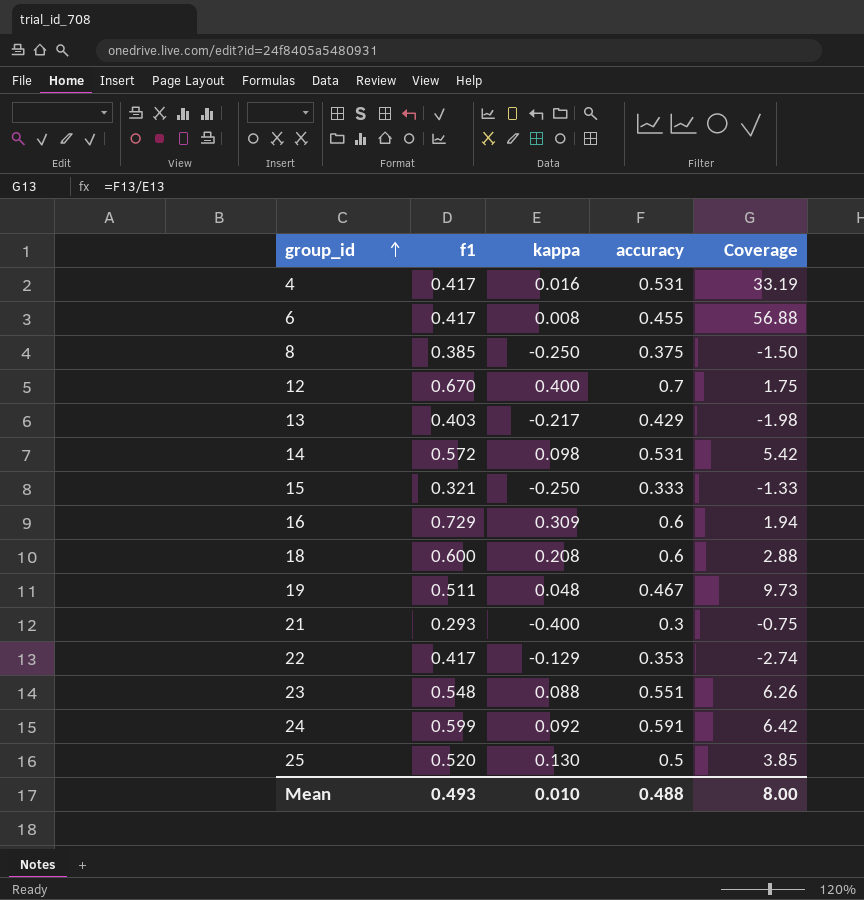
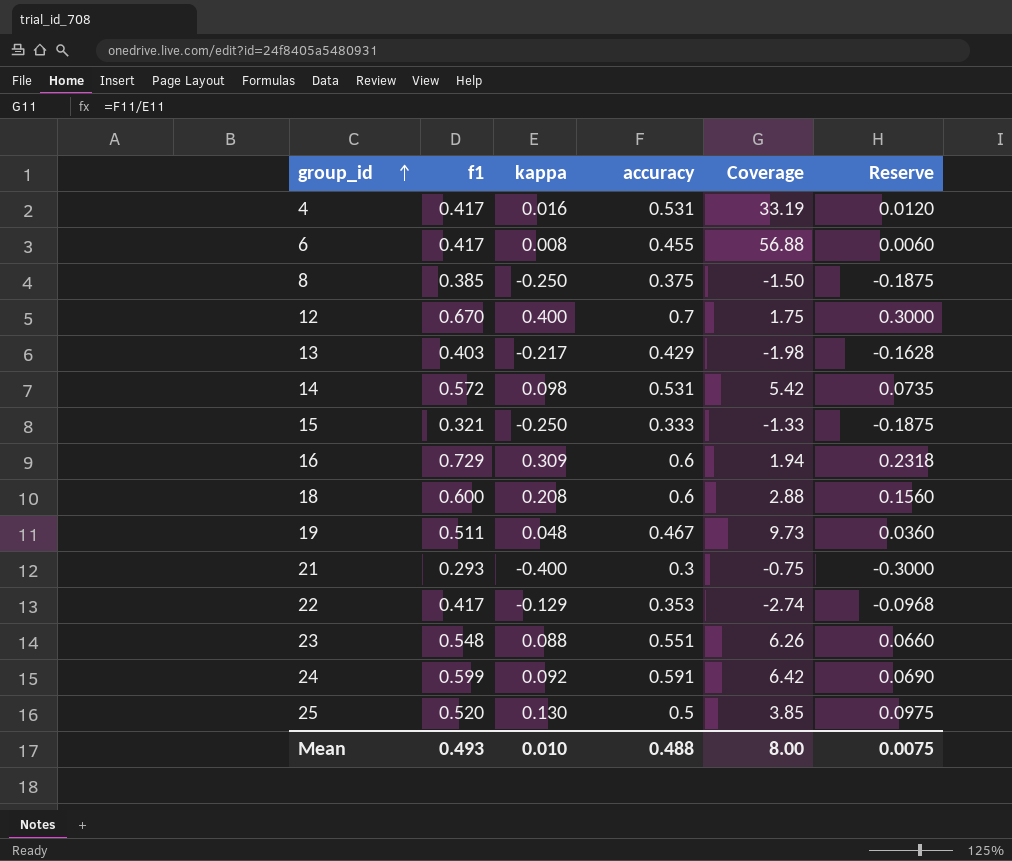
column Reserve | formula: none -> [kappa] * 0.75

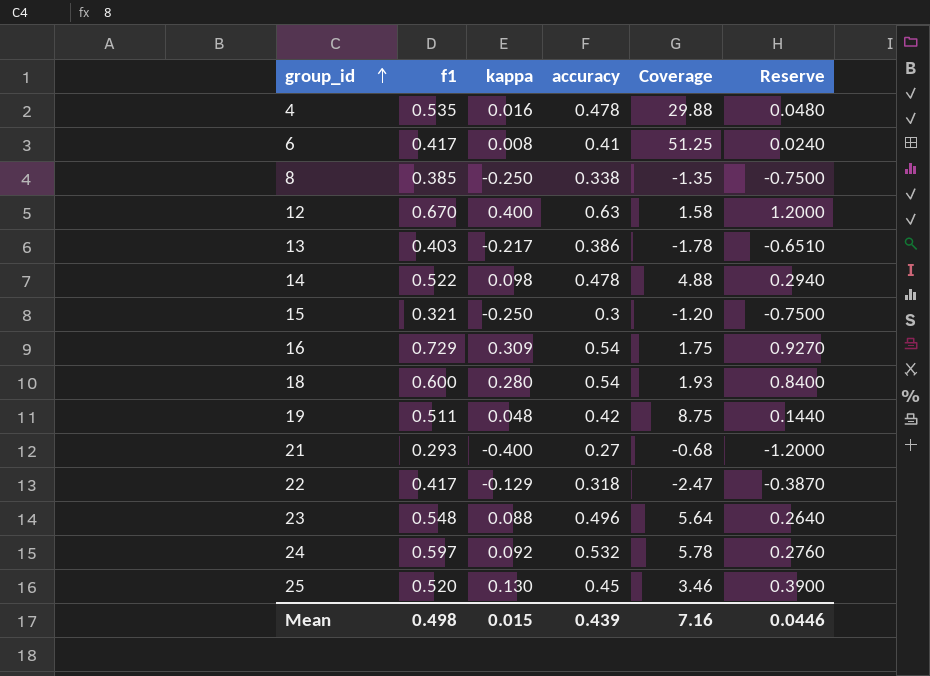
column Reserve | formula: [kappa] * 0.75 -> [kappa] * 3
4 | f1: 0.417 -> 0.535
4 | accuracy: 0.531 -> 0.478
4 | Coverage: 33.19 -> 29.88
6 | accuracy: 0.455 -> 0.41
6 | Coverage: 56.88 -> 51.25
8 | accuracy: 0.375 -> 0.338
8 | Coverage: -1.50 -> -1.35
12 | accuracy: 0.7 -> 0.63
12 | Coverage: 1.75 -> 1.58
13 | accuracy: 0.429 -> 0.386
13 | Coverage: -1.98 -> -1.78
14 | f1: 0.572 -> 0.522
14 | accuracy: 0.531 -> 0.478
14 | Coverage: 5.42 -> 4.88
15 | accuracy: 0.333 -> 0.3
15 | Coverage: -1.33 -> -1.20
16 | accuracy: 0.6 -> 0.54
16 | Coverage: 1.94 -> 1.75
18 | kappa: 0.208 -> 0.280
18 | accuracy: 0.6 -> 0.54
18 | Coverage: 2.88 -> 1.93
19 | accuracy: 0.467 -> 0.42
19 | Coverage: 9.73 -> 8.75
21 | accuracy: 0.3 -> 0.27
21 | Coverage: -0.75 -> -0.68
22 | accuracy: 0.353 -> 0.318
22 | Coverage: -2.74 -> -2.47
23 | accuracy: 0.551 -> 0.496
23 | Coverage: 6.26 -> 5.64
24 | f1: 0.599 -> 0.597
24 | accuracy: 0.591 -> 0.532
24 | Coverage: 6.42 -> 5.78
25 | accuracy: 0.5 -> 0.45
25 | Coverage: 3.85 -> 3.46
Mean | f1: 0.493 -> 0.498
Mean | kappa: 0.010 -> 0.015
Mean | accuracy: 0.488 -> 0.439
Mean | Coverage: 8.00 -> 7.16
Mean | Reserve: 0.0075 -> 0.0446

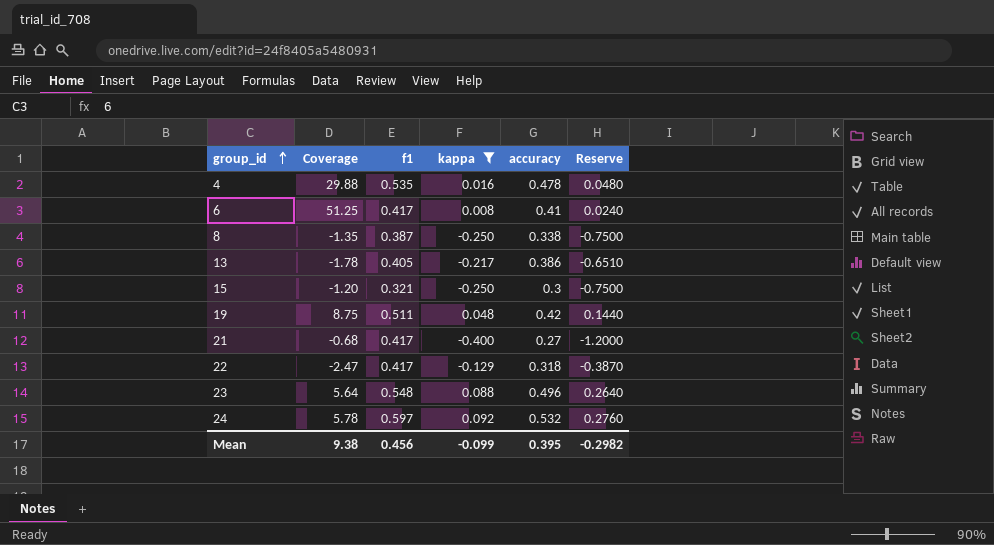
filter: none -> kappa <= 0.092
column Coverage | position: 5 -> 2
8 | f1: 0.385 -> 0.387
13 | f1: 0.403 -> 0.405
21 | f1: 0.293 -> 0.417
Mean | Coverage: 7.16 -> 9.38
Mean | f1: 0.498 -> 0.456
Mean | kappa: 0.015 -> -0.099
Mean | accuracy: 0.439 -> 0.395
Mean | Reserve: 0.0446 -> -0.2982

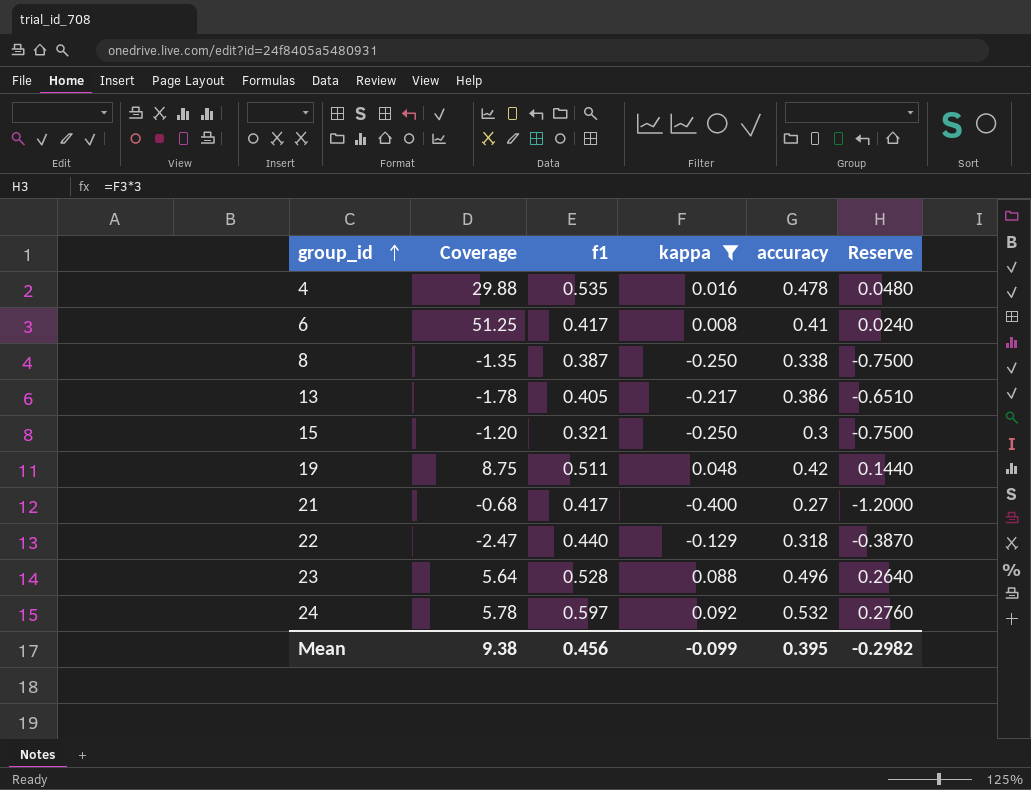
22 | f1: 0.417 -> 0.440
23 | f1: 0.548 -> 0.528

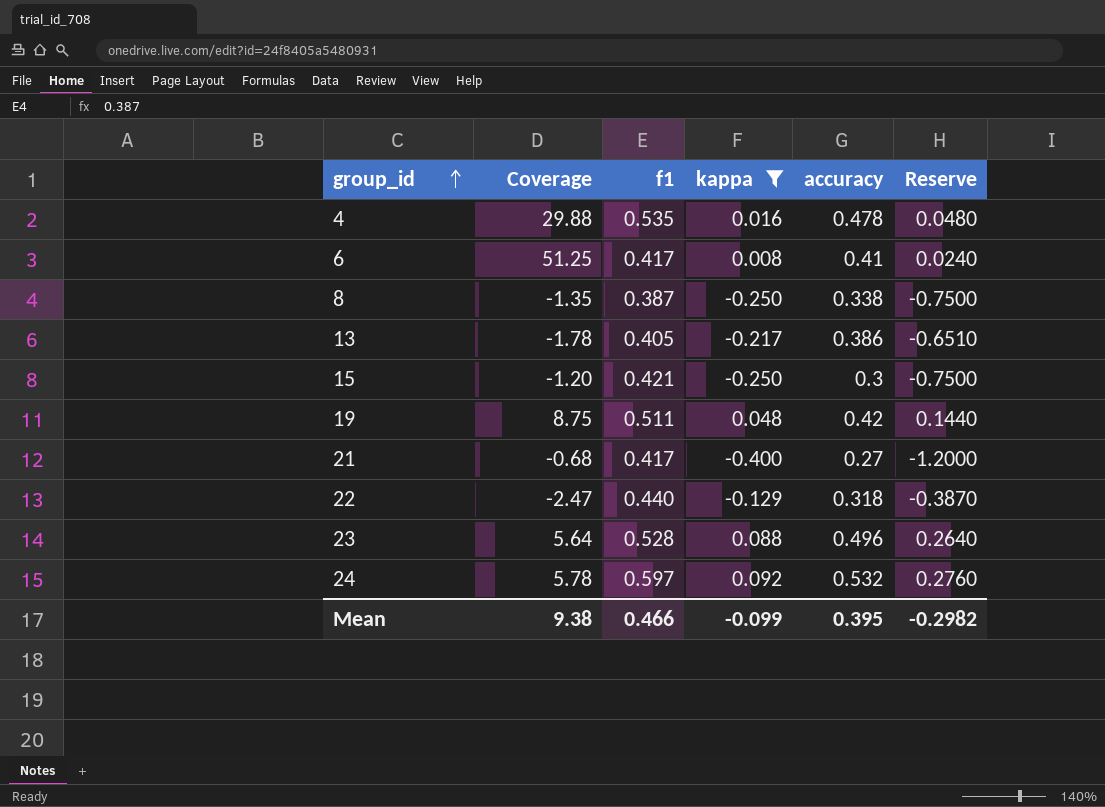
15 | f1: 0.321 -> 0.421
Mean | f1: 0.456 -> 0.466

